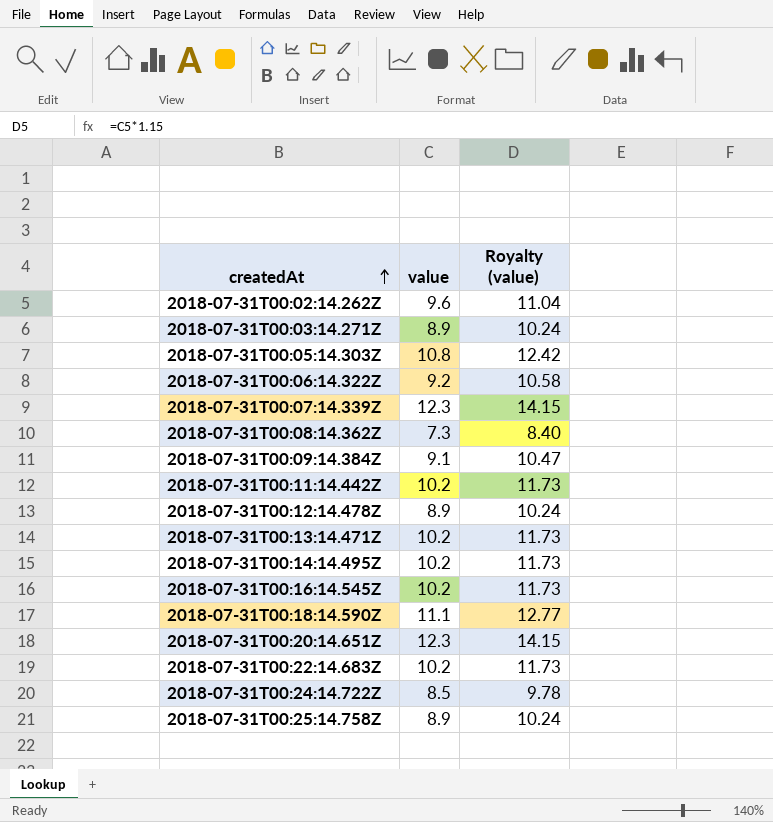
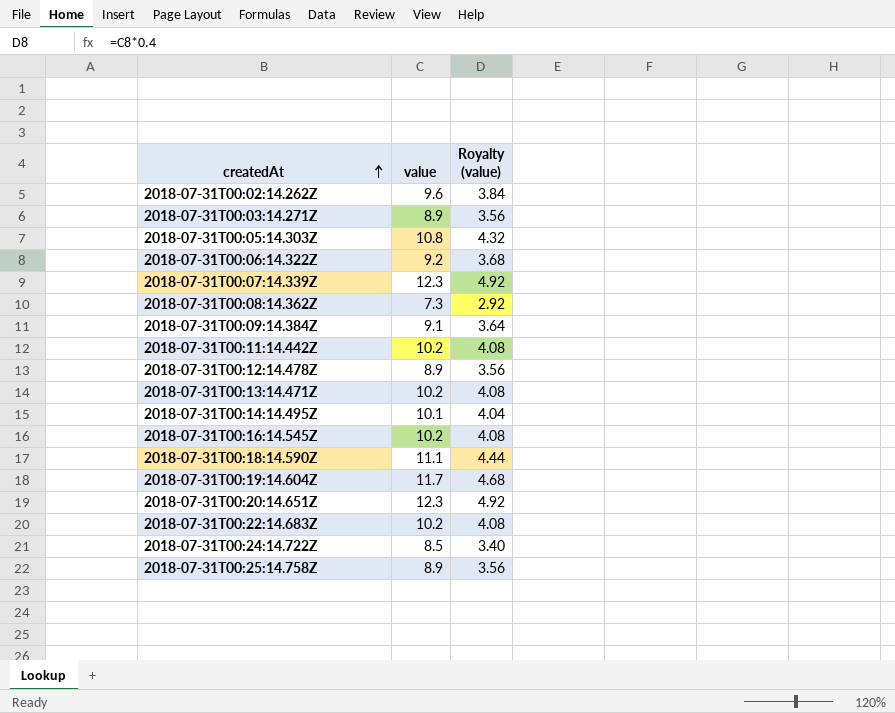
column Royalty (value) | formula: [value] * 1.15 -> [value] * 0.4
2018-07-31T00:14:14.495Z | value: 10.2 -> 10.1
row 2018-07-31T00:19:14.604Z: none -> 11.7 | 4.68

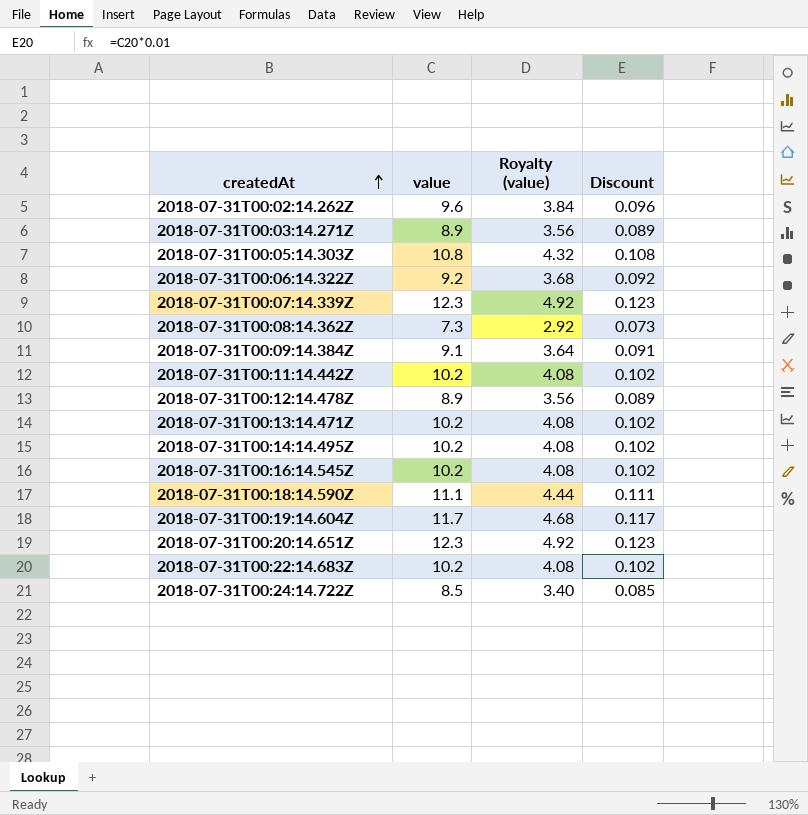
column Discount | formula: none -> [value] * 0.01
row 2018-07-31T00:25:14.758Z: 8.9 | 3.56 -> none
2018-07-31T00:14:14.495Z | value: 10.1 -> 10.2
2018-07-31T00:14:14.495Z | Royalty (value): 4.04 -> 4.08

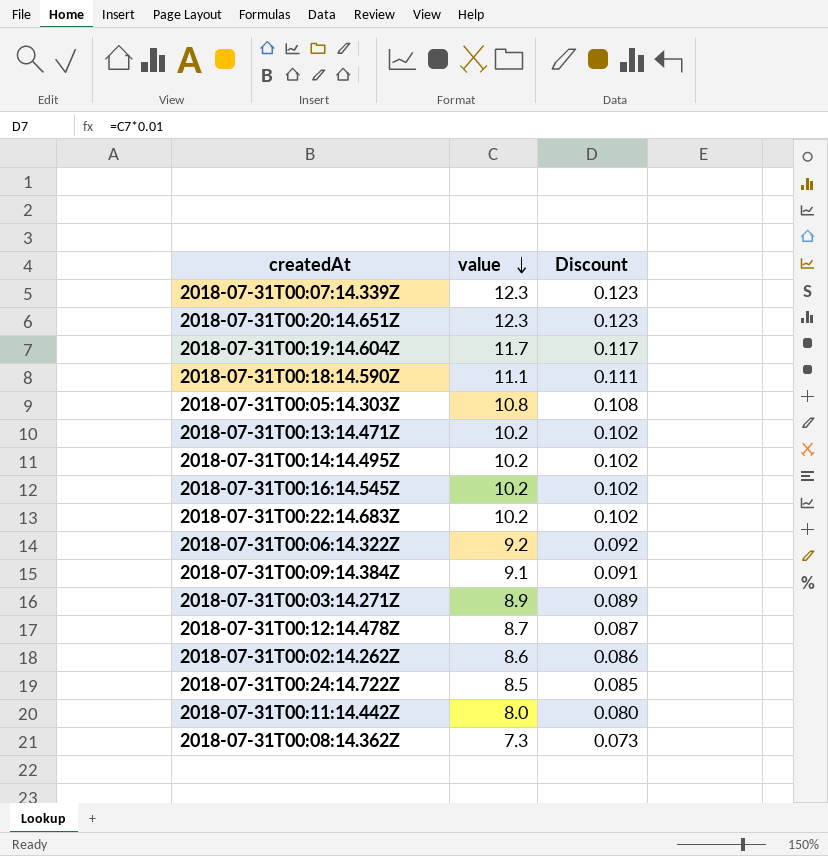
row order: createdAt ascending -> value descending
column Royalty (value) | formula: [value] * 0.4 -> none
2018-07-31T00:12:14.478Z | value: 8.9 -> 8.7
2018-07-31T00:12:14.478Z | Discount: 0.089 -> 0.087
2018-07-31T00:02:14.262Z | value: 9.6 -> 8.6
2018-07-31T00:02:14.262Z | Discount: 0.096 -> 0.086
2018-07-31T00:11:14.442Z | value: 10.2 -> 8.0
2018-07-31T00:11:14.442Z | Discount: 0.102 -> 0.080

